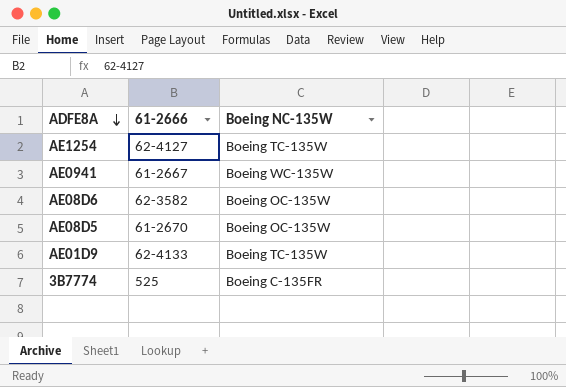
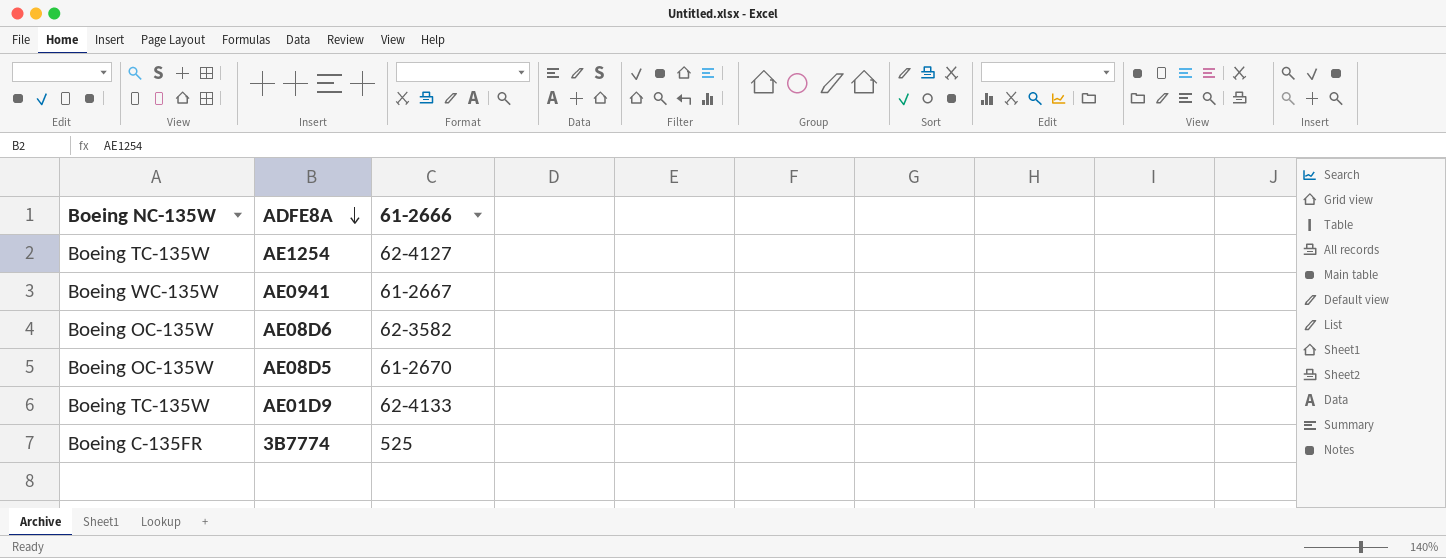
column Boeing NC-135W | position: 3 -> 1

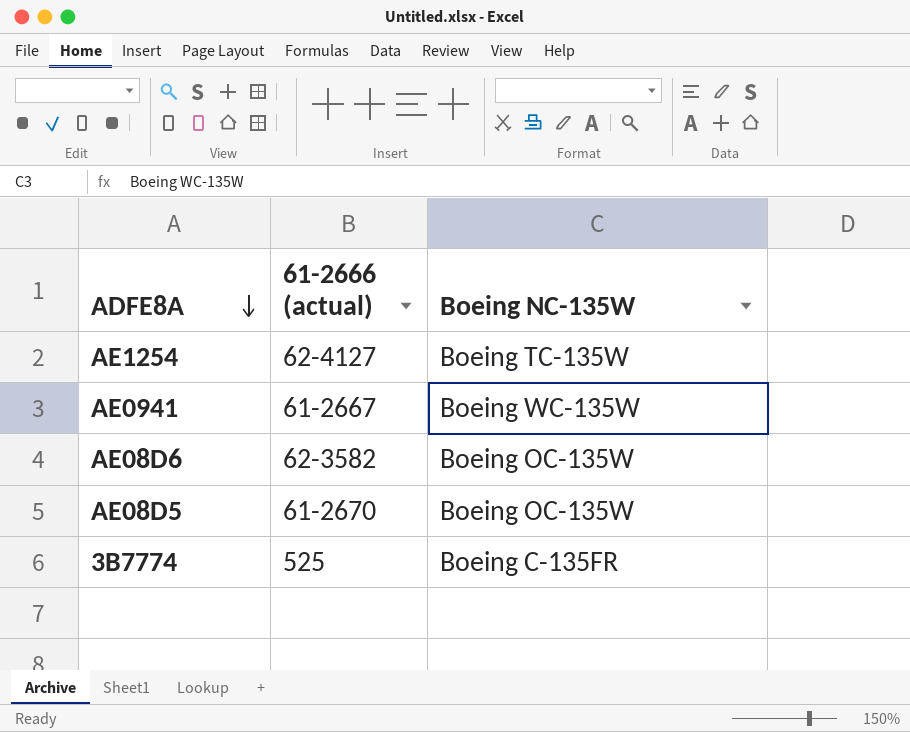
column name: 61-2666 -> 61-2666 (actual)
column Boeing NC-135W | position: 1 -> 3
row AE01D9: Boeing TC-135W | 62-4133 -> none

